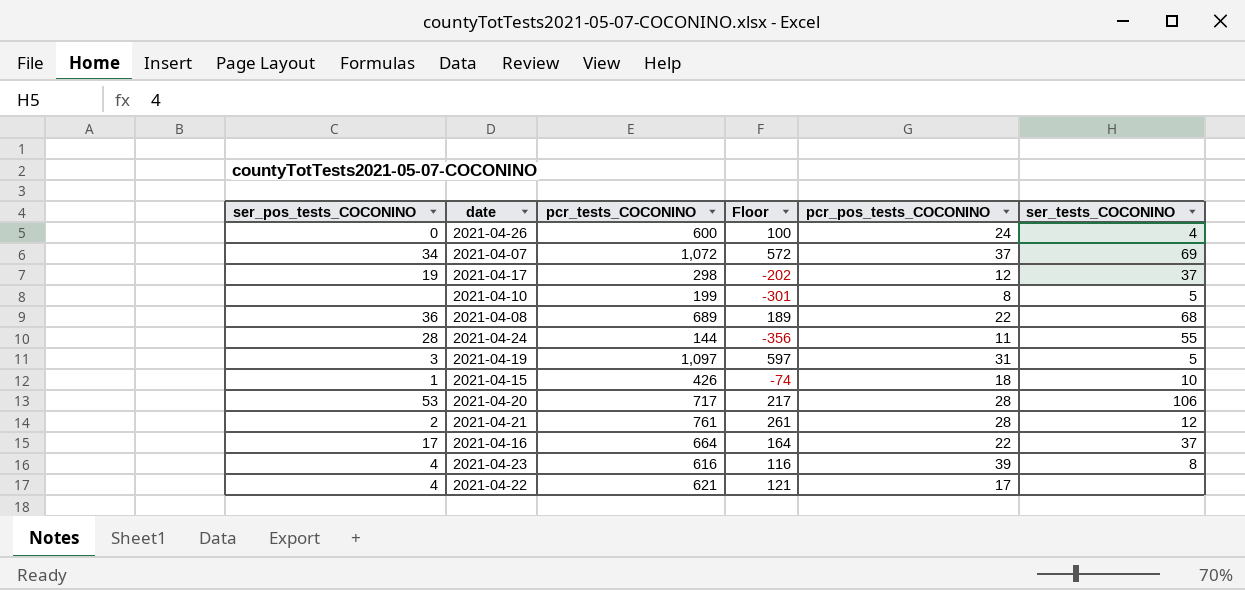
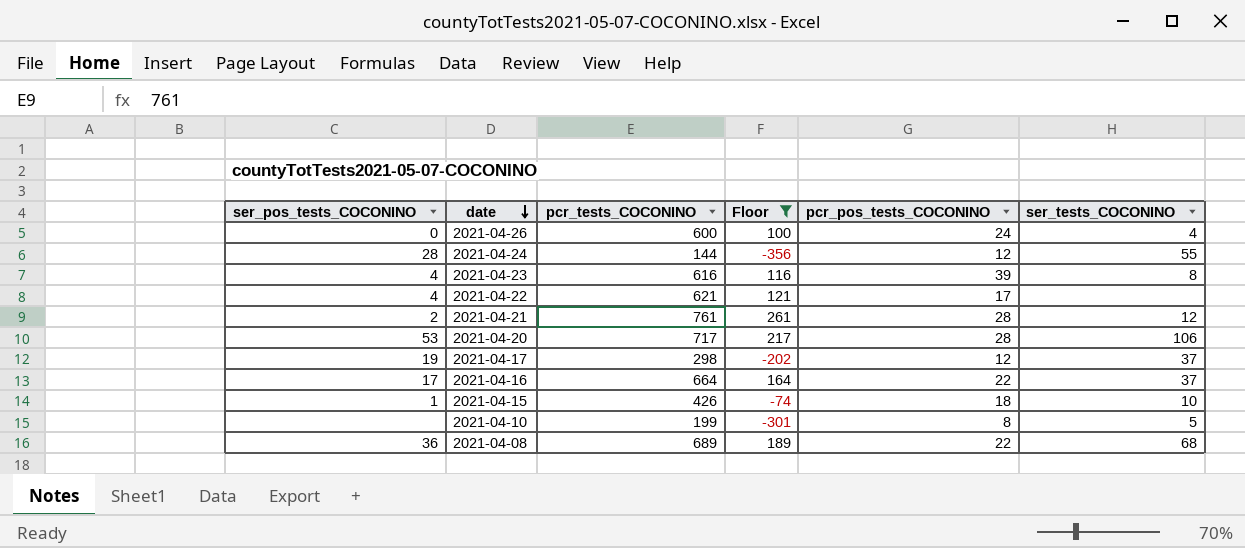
filter: none -> Floor <= 261
row order: none -> date descending
2021-04-24 | pcr_pos_tests_COCONINO: 11 -> 12

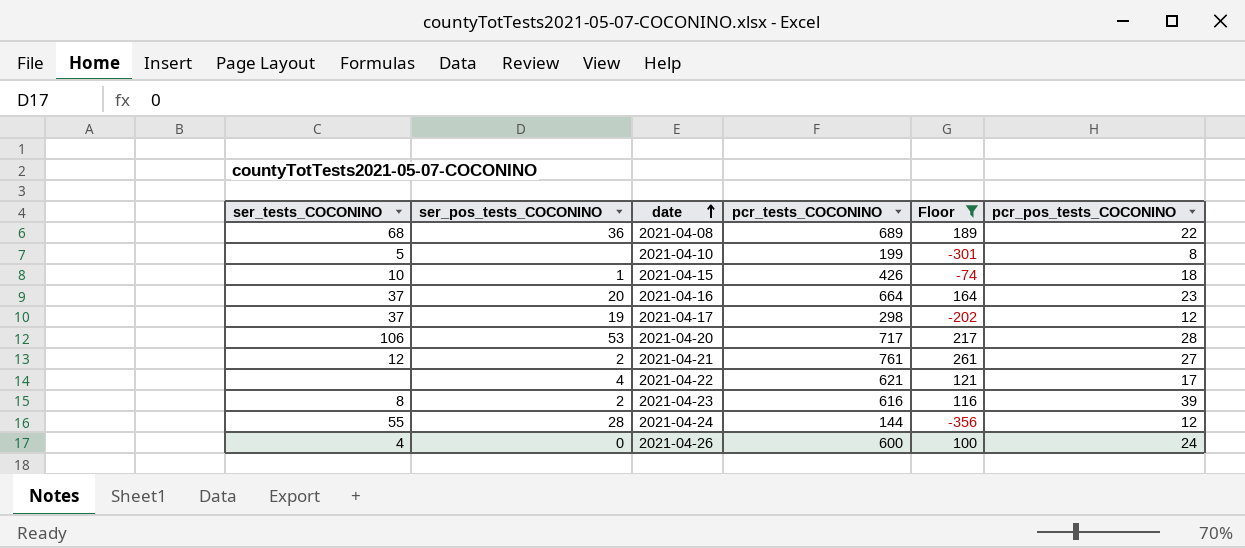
row order: date descending -> date ascending
column ser_tests_COCONINO | position: 6 -> 1
2021-04-16 | ser_pos_tests_COCONINO: 17 -> 20
2021-04-16 | pcr_pos_tests_COCONINO: 22 -> 23
2021-04-21 | pcr_pos_tests_COCONINO: 28 -> 27
2021-04-23 | ser_pos_tests_COCONINO: 4 -> 2

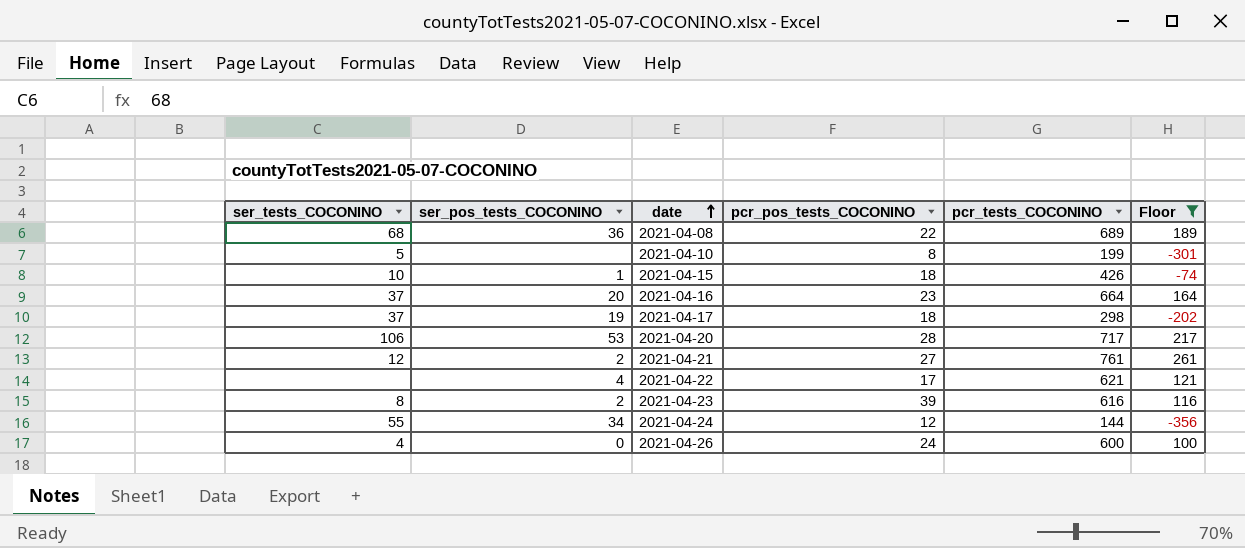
column pcr_pos_tests_COCONINO | position: 6 -> 4
2021-04-17 | pcr_pos_tests_COCONINO: 12 -> 18
2021-04-24 | ser_pos_tests_COCONINO: 28 -> 34

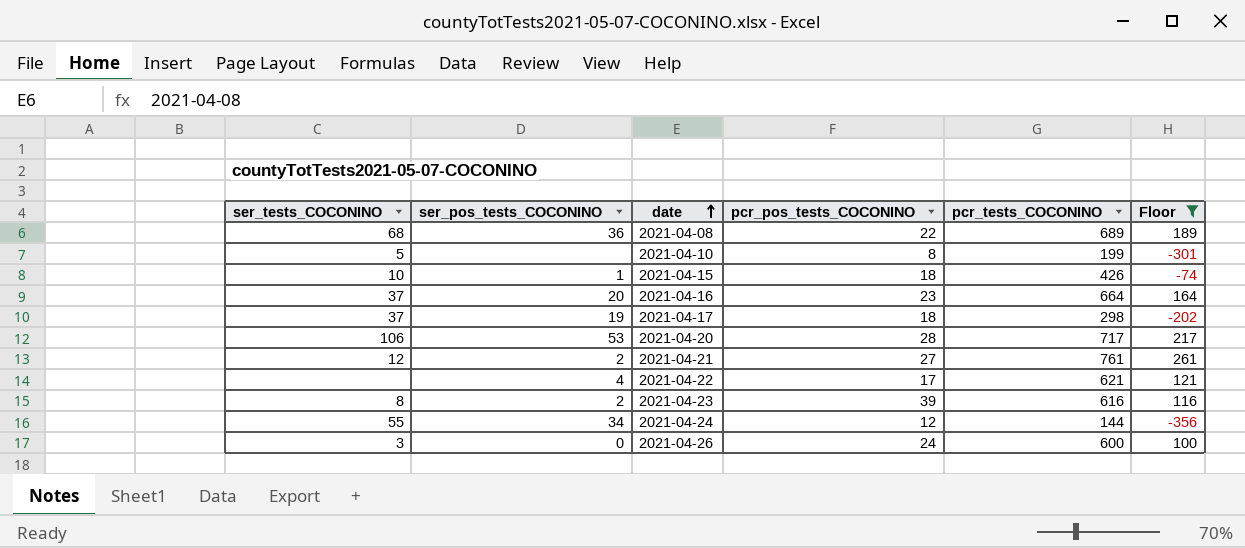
2021-04-26 | ser_tests_COCONINO: 4 -> 3

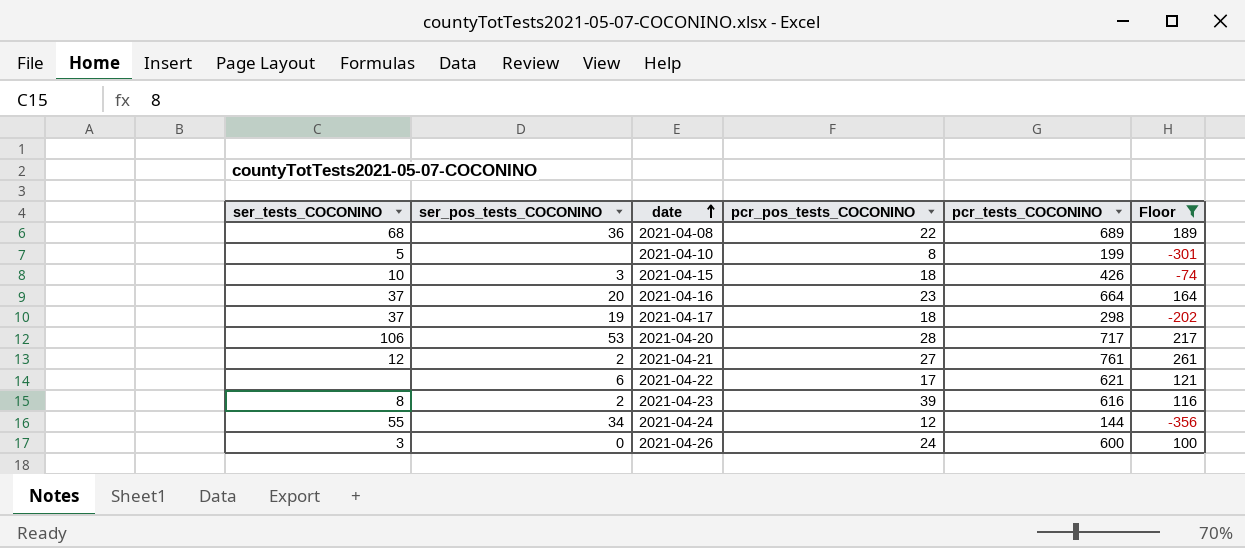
2021-04-15 | ser_pos_tests_COCONINO: 1 -> 3
2021-04-22 | ser_pos_tests_COCONINO: 4 -> 6

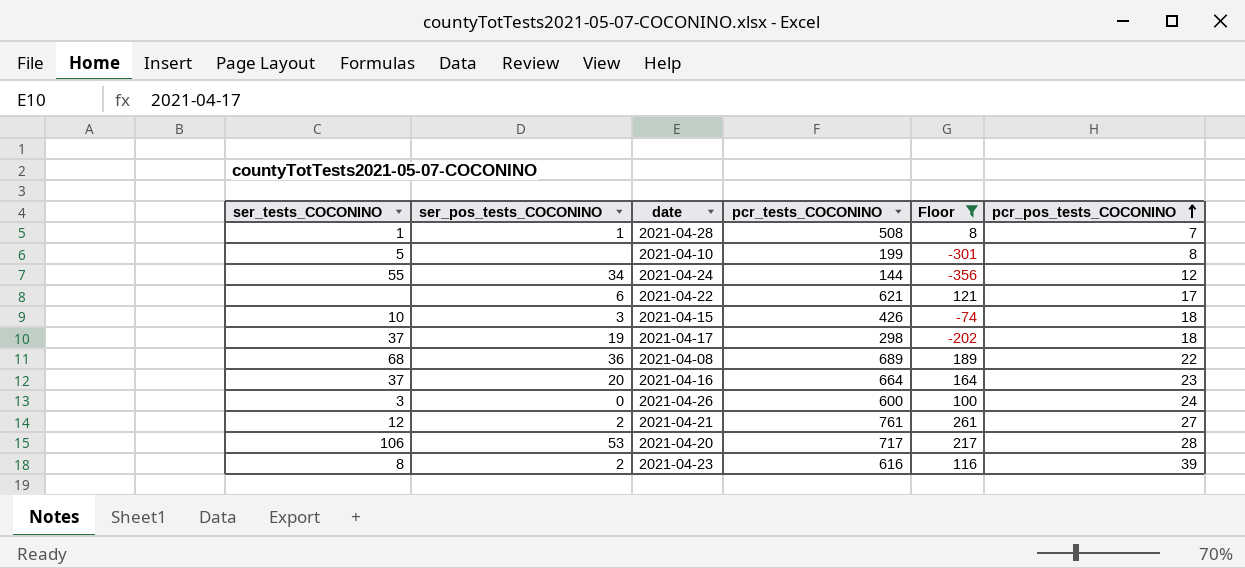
row order: date ascending -> pcr_pos_tests_COCONINO ascending
column pcr_pos_tests_COCONINO | position: 4 -> 6
row 2021-04-28: none -> 1 | 1 | 508 | 8 | 7

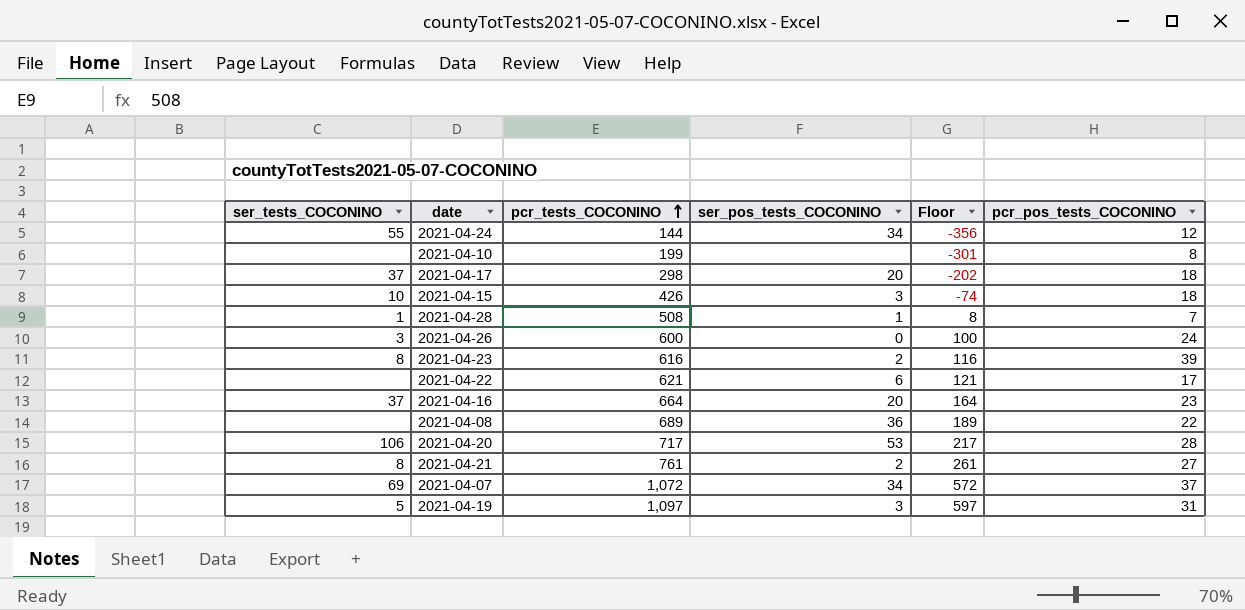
filter: Floor <= 261 -> none
row order: pcr_pos_tests_COCONINO ascending -> pcr_tests_COCONINO ascending
column ser_pos_tests_COCONINO | position: 2 -> 4
2021-04-10 | ser_tests_COCONINO: 5 -> none
2021-04-17 | ser_pos_tests_COCONINO: 19 -> 20
2021-04-08 | ser_tests_COCONINO: 68 -> none
2021-04-21 | ser_tests_COCONINO: 12 -> 8

